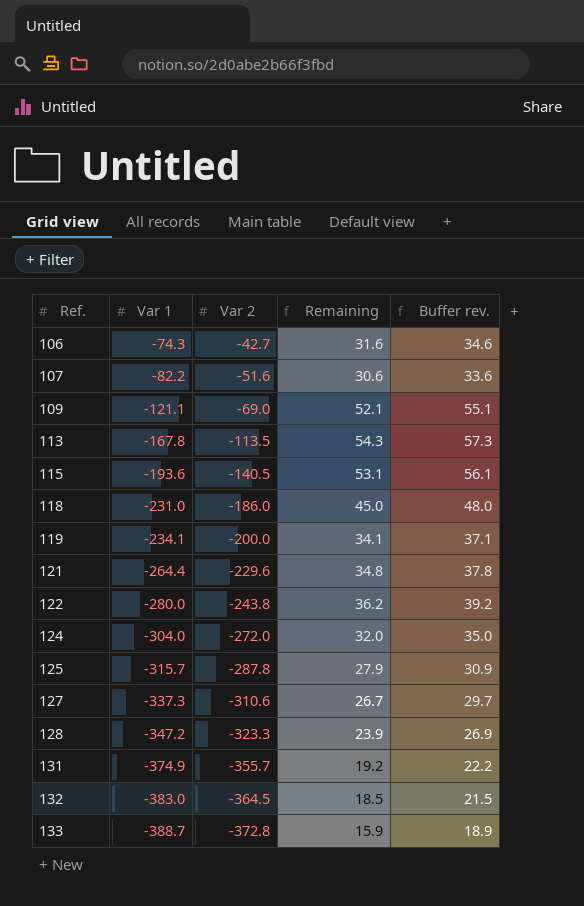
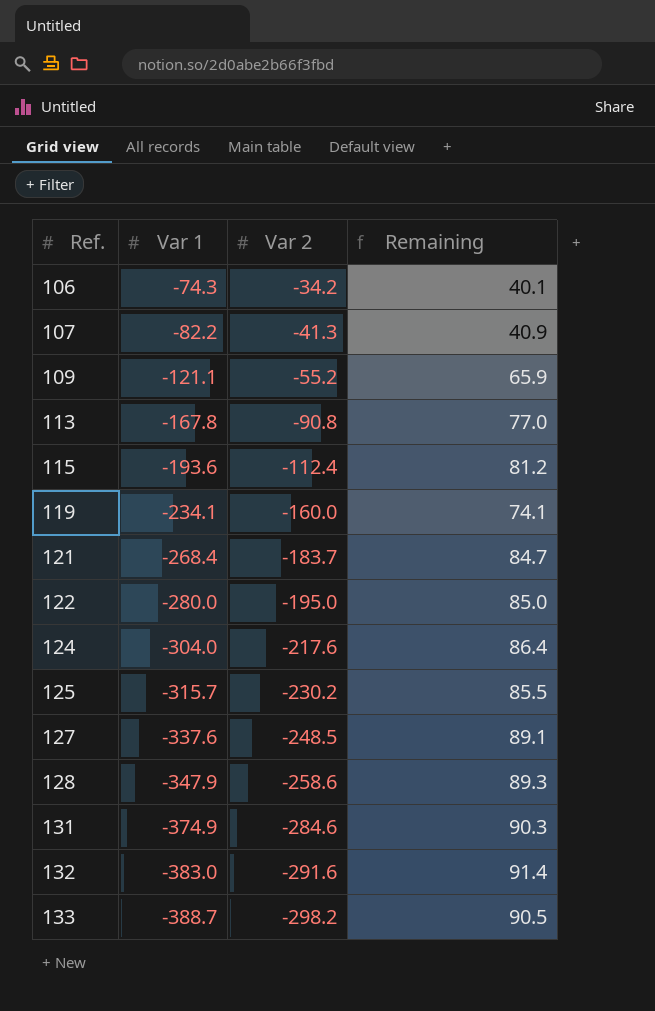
column Buffer rev. | formula: [Remaining] + 3 -> none
row 118: -231.0 | -186.0 | 45.0 | 48.0 -> none
106 | Var 2: -42.7 -> -34.2
106 | Remaining: 31.6 -> 40.1
107 | Var 2: -51.6 -> -41.3
107 | Remaining: 30.6 -> 40.9
109 | Var 2: -69.0 -> -55.2
109 | Remaining: 52.1 -> 65.9
113 | Var 2: -113.5 -> -90.8
113 | Remaining: 54.3 -> 77.0
115 | Var 2: -140.5 -> -112.4
115 | Remaining: 53.1 -> 81.2
119 | Var 2: -200.0 -> -160.0
119 | Remaining: 34.1 -> 74.1
121 | Var 1: -264.4 -> -268.4
121 | Var 2: -229.6 -> -183.7
121 | Remaining: 34.8 -> 84.7
122 | Var 2: -243.8 -> -195.0
122 | Remaining: 36.2 -> 85.0
124 | Var 2: -272.0 -> -217.6
124 | Remaining: 32.0 -> 86.4
125 | Var 2: -287.8 -> -230.2
125 | Remaining: 27.9 -> 85.5
127 | Var 1: -337.3 -> -337.6
127 | Var 2: -310.6 -> -248.5
127 | Remaining: 26.7 -> 89.1
128 | Var 1: -347.2 -> -347.9
128 | Var 2: -323.3 -> -258.6
128 | Remaining: 23.9 -> 89.3
131 | Var 2: -355.7 -> -284.6
131 | Remaining: 19.2 -> 90.3
132 | Var 2: -364.5 -> -291.6
132 | Remaining: 18.5 -> 91.4
133 | Var 2: -372.8 -> -298.2
133 | Remaining: 15.9 -> 90.5

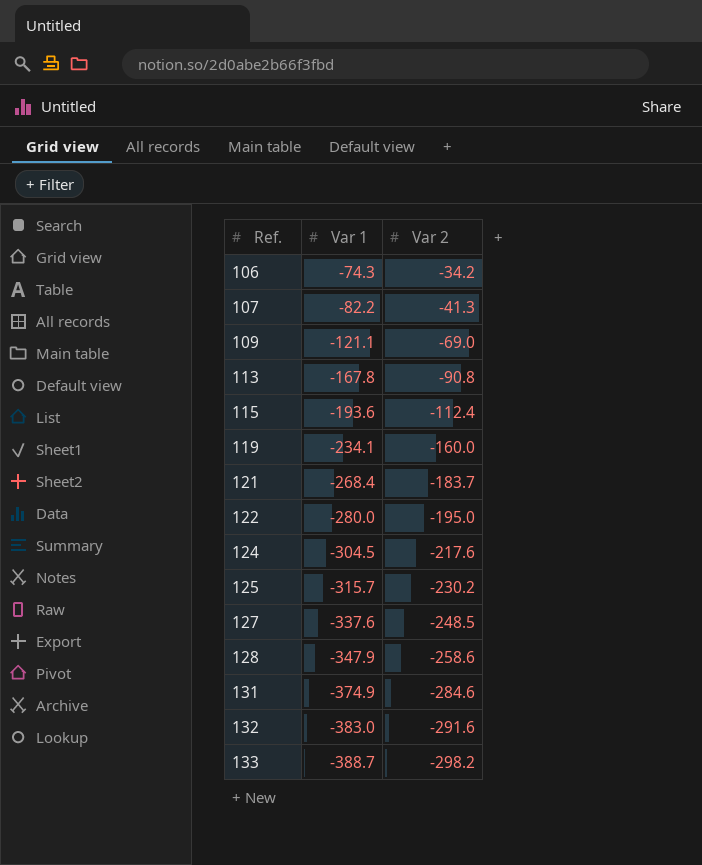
column Remaining | formula: [Var 2] - [Var 1] -> none
109 | Var 2: -55.2 -> -69.0
124 | Var 1: -304.0 -> -304.5

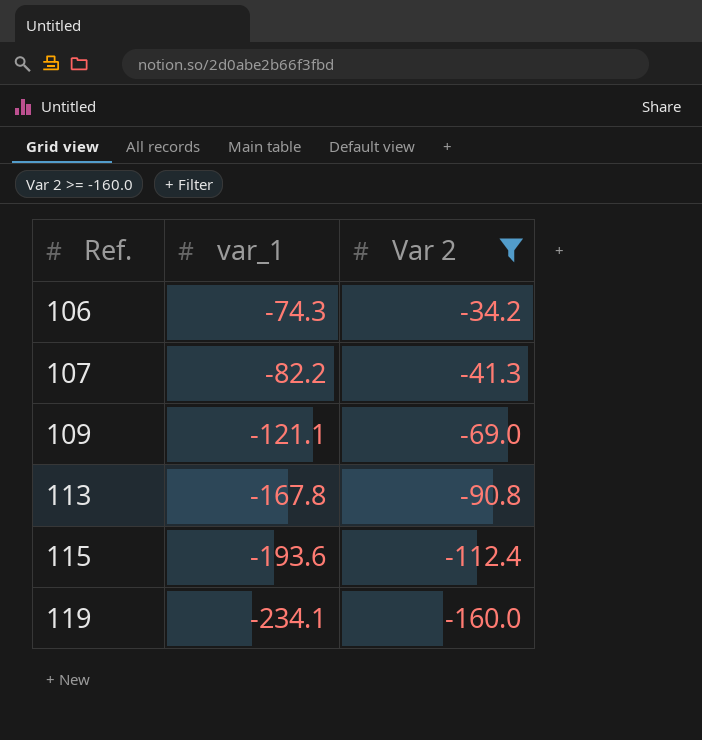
filter: none -> Var 2 >= -160.0
column name: Var 1 -> var_1

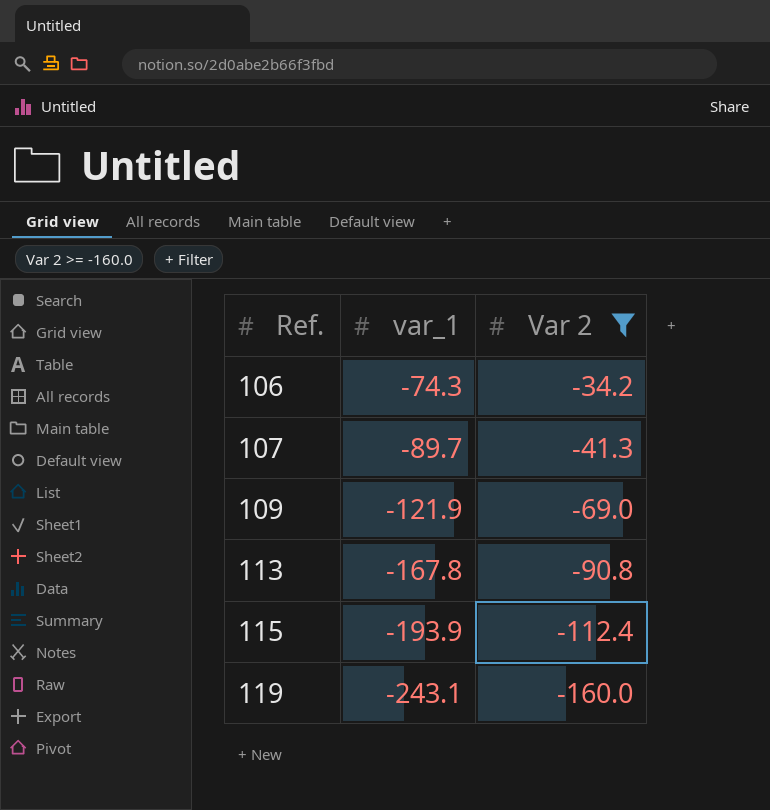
107 | var_1: -82.2 -> -89.7
109 | var_1: -121.1 -> -121.9
115 | var_1: -193.6 -> -193.9
119 | var_1: -234.1 -> -243.1

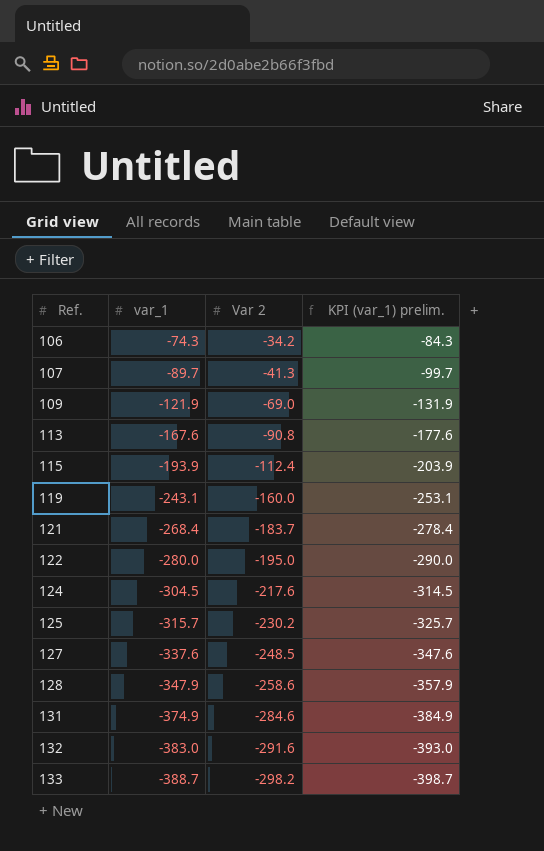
filter: Var 2 >= -160.0 -> none
column KPI (var_1) prelim. | formula: none -> [var_1] - 10
113 | var_1: -167.8 -> -167.6

